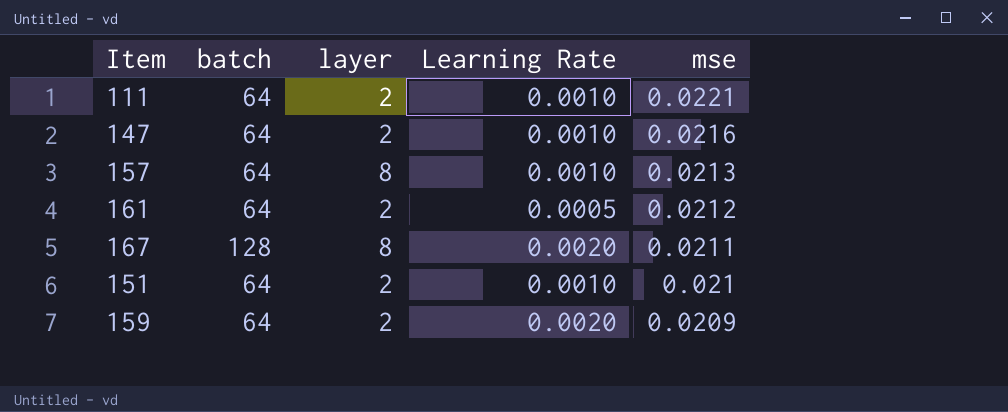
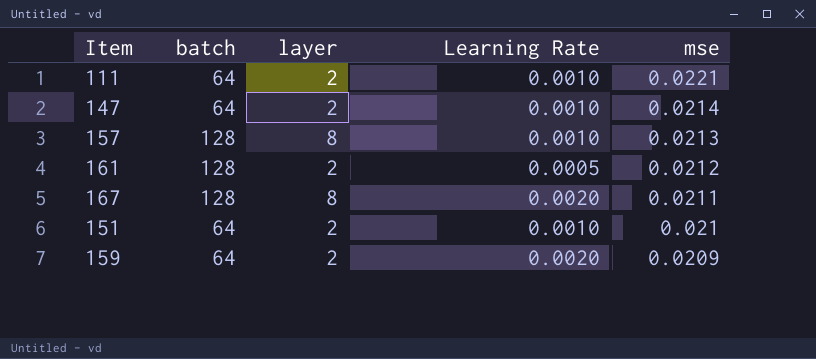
147 | mse: 0.0216 -> 0.0214
157 | batch: 64 -> 128
161 | batch: 64 -> 128

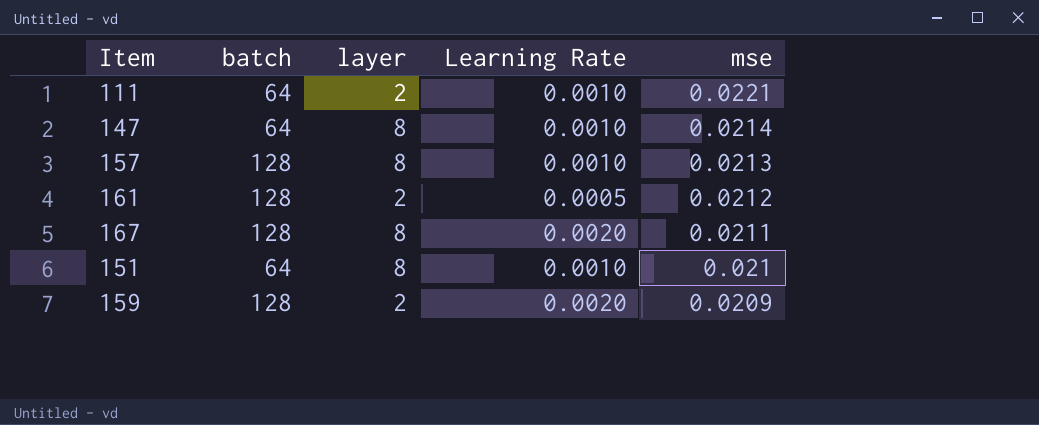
147 | layer: 2 -> 8
151 | layer: 2 -> 8
159 | batch: 64 -> 128

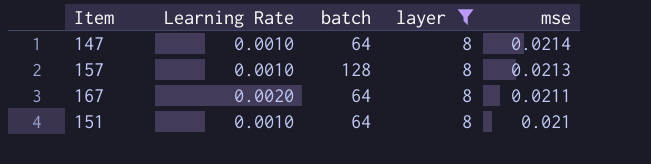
filter: none -> layer = 8
column Learning Rate | position: 4 -> 2
167 | batch: 128 -> 64

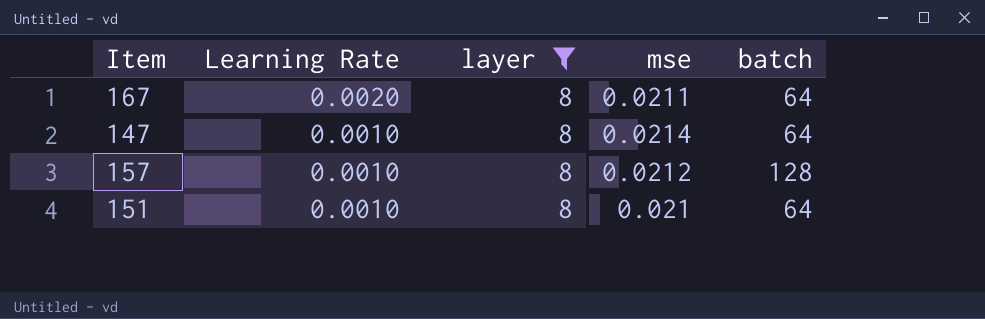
row order: mse descending -> Learning Rate descending
column batch | position: 3 -> 5
157 | mse: 0.0213 -> 0.0212

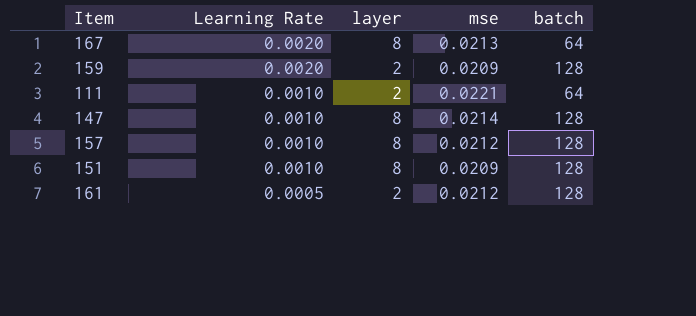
filter: layer = 8 -> none
167 | mse: 0.0211 -> 0.0213
147 | batch: 64 -> 128
151 | mse: 0.021 -> 0.0209
151 | batch: 64 -> 128

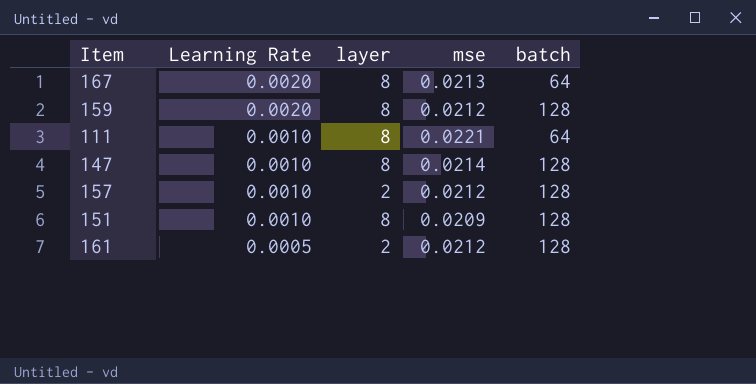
159 | layer: 2 -> 8
159 | mse: 0.0209 -> 0.0212
111 | layer: 2 -> 8
157 | layer: 8 -> 2

